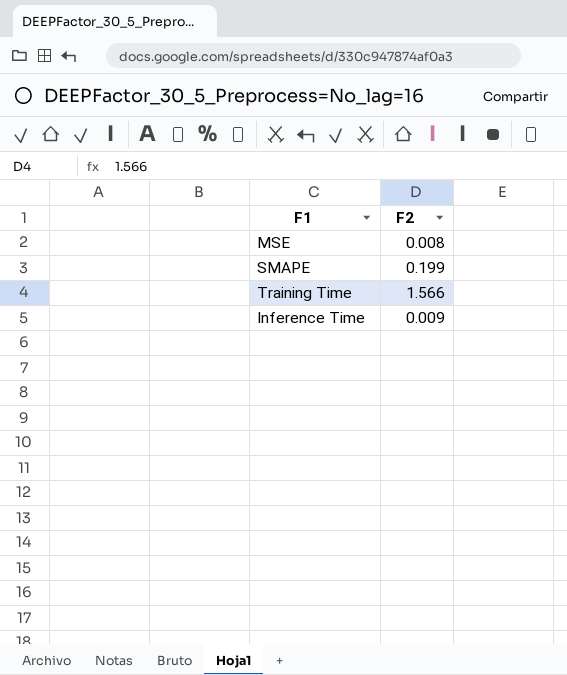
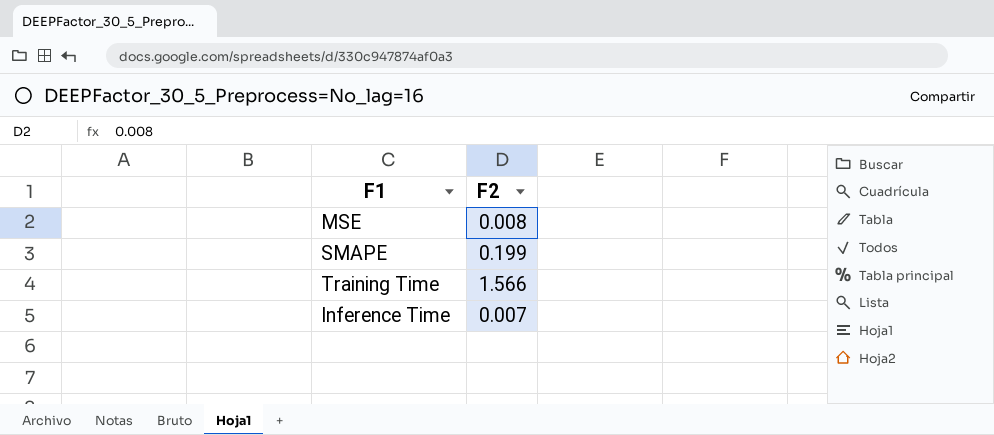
Inference Time | F2: 0.009 -> 0.007

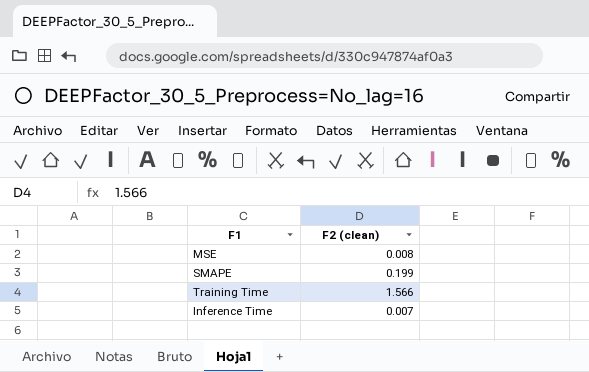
column name: F2 -> F2 (clean)

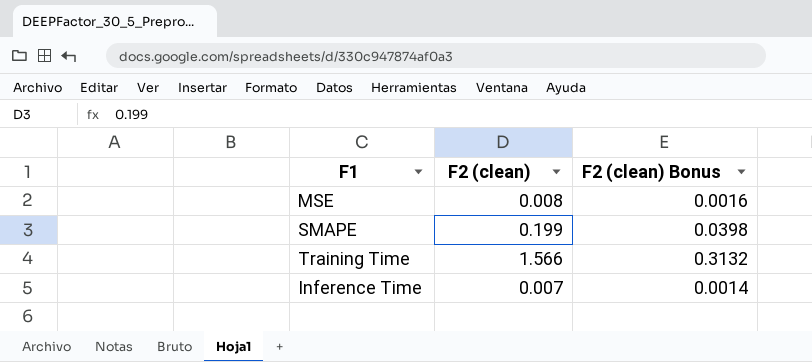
column F2 (clean) Bonus | formula: none -> [F2 (clean)] * 0.2

